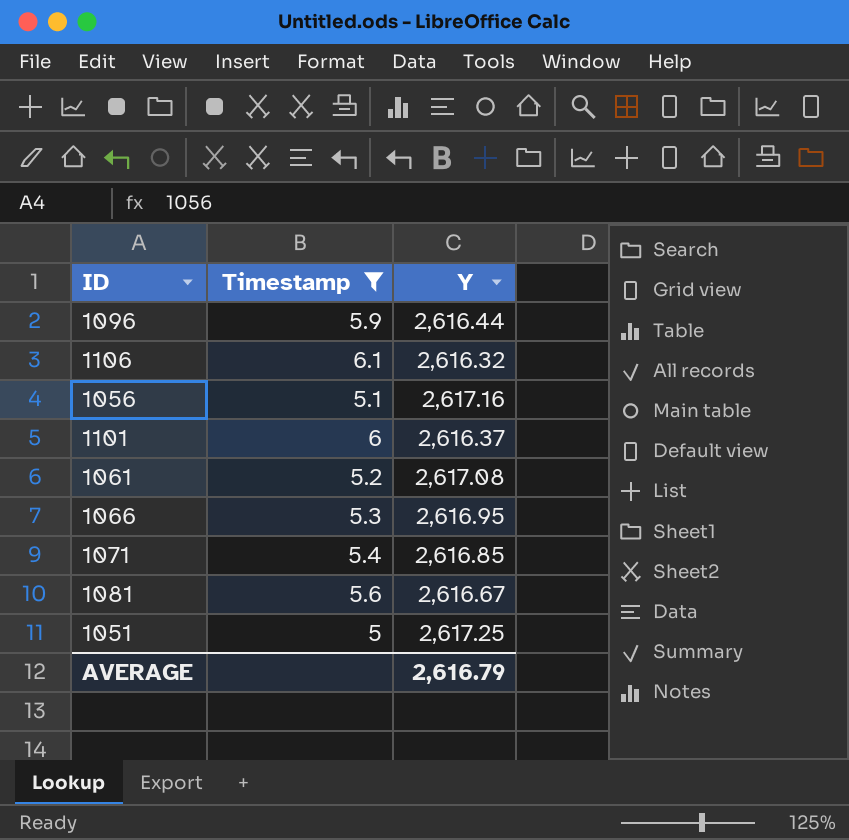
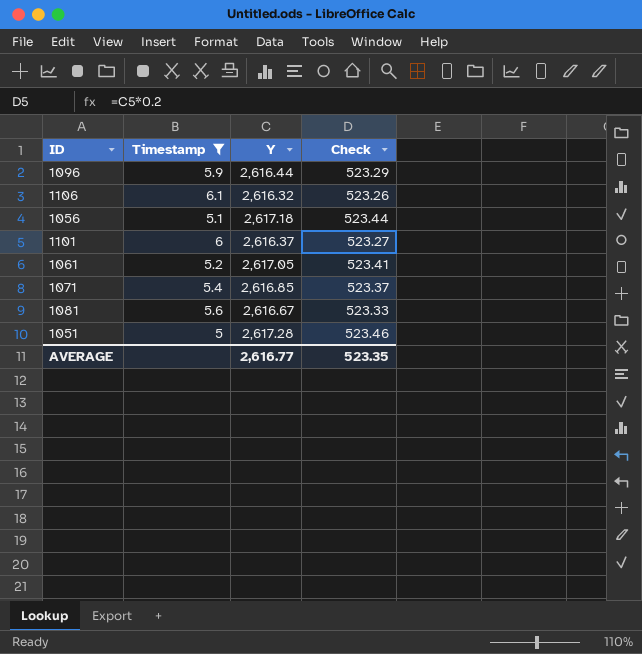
column Check | formula: none -> [Y] * 0.2
row 1066: 5.3 | 2,616.95 -> none
1056 | Y: 2,617.16 -> 2,617.18
1061 | Y: 2,617.08 -> 2,617.05
1051 | Y: 2,617.25 -> 2,617.28
AVERAGE | Y: 2,616.79 -> 2,616.77

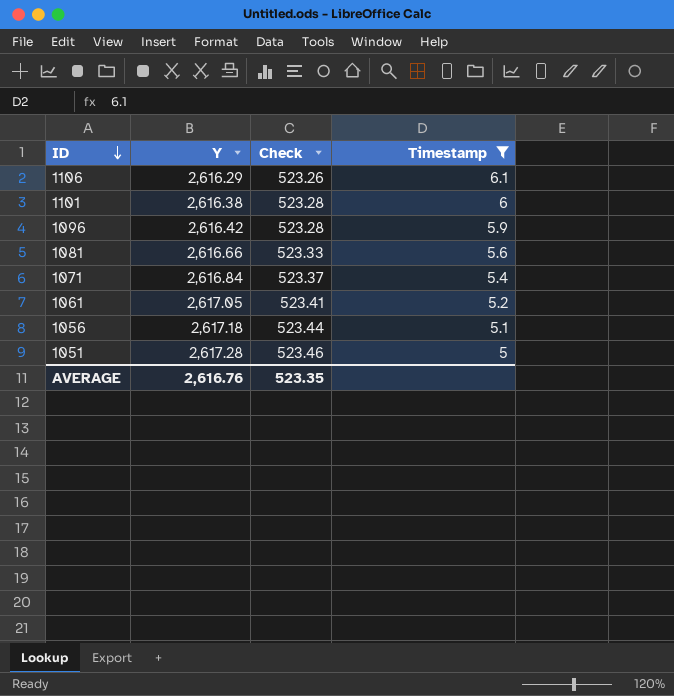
row order: none -> ID descending
column Timestamp | position: 2 -> 4
1106 | Y: 2,616.32 -> 2,616.29
1101 | Y: 2,616.37 -> 2,616.38
1101 | Check: 523.27 -> 523.28
1096 | Y: 2,616.44 -> 2,616.42
1096 | Check: 523.29 -> 523.28
1081 | Y: 2,616.67 -> 2,616.66
1071 | Y: 2,616.85 -> 2,616.84
AVERAGE | Y: 2,616.77 -> 2,616.76

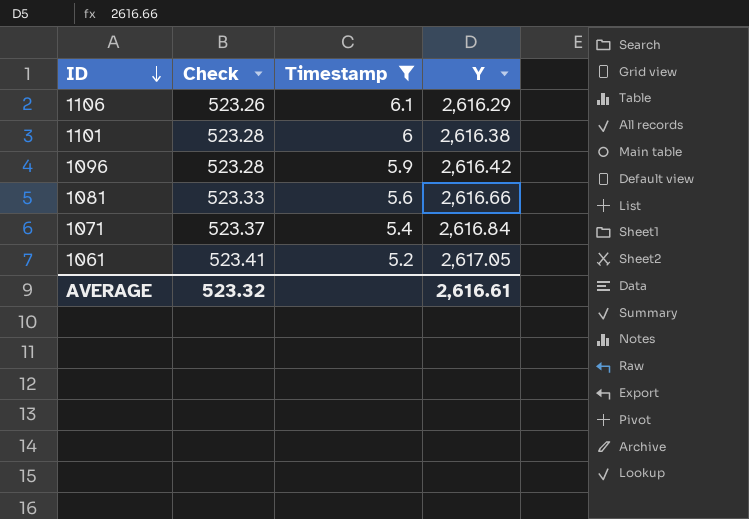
column Y | position: 2 -> 4
row 1056: 2,617.18 | 523.44 | 5.1 -> none
row 1051: 2,617.28 | 523.46 | 5 -> none
AVERAGE | Check: 523.35 -> 523.32
AVERAGE | Y: 2,616.76 -> 2,616.61

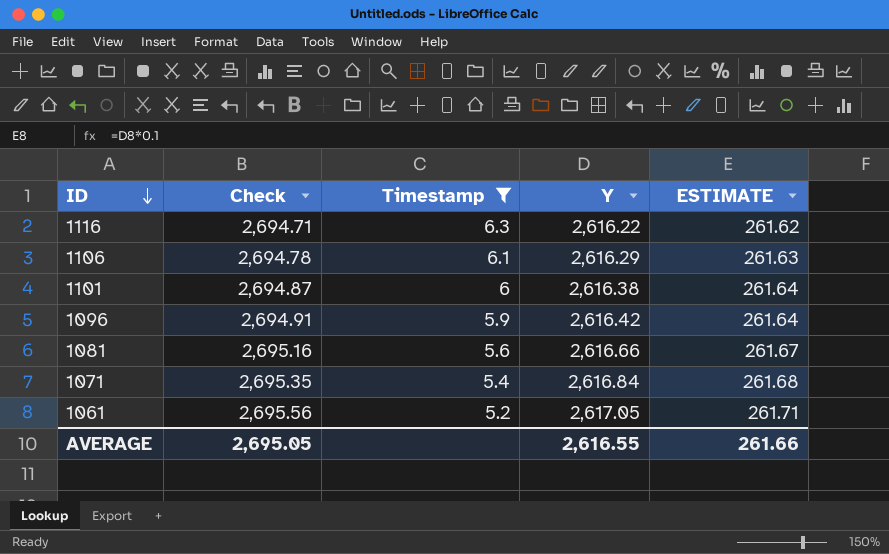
column Check | formula: [Y] * 0.2 -> [Y] * 1.03
column ESTIMATE | formula: none -> [Y] * 0.1
row 1116: none -> 2,694.71 | 6.3 | 2,616.22 | 261.62
AVERAGE | Check: 523.32 -> 2,695.05
AVERAGE | Y: 2,616.61 -> 2,616.55

